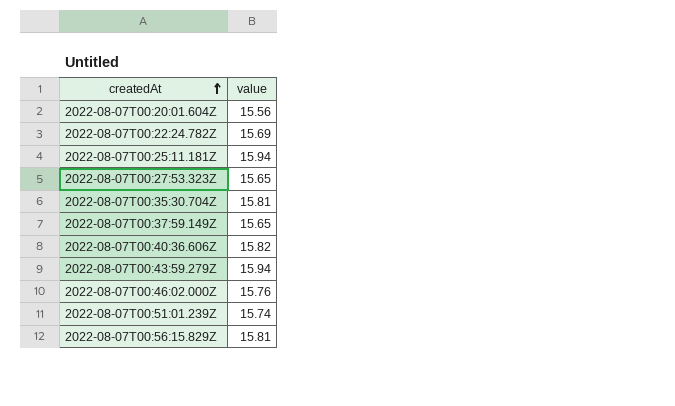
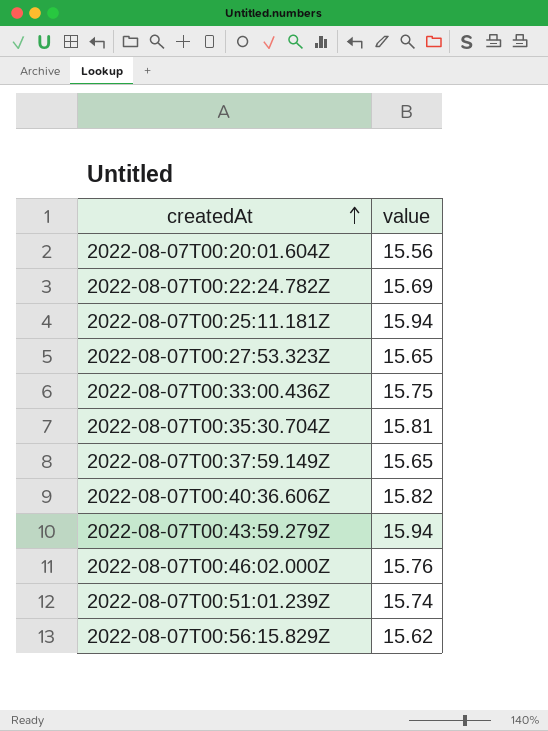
row 2022-08-07T00:33:00.436Z: none -> 15.75
2022-08-07T00:56:15.829Z | value: 15.81 -> 15.62

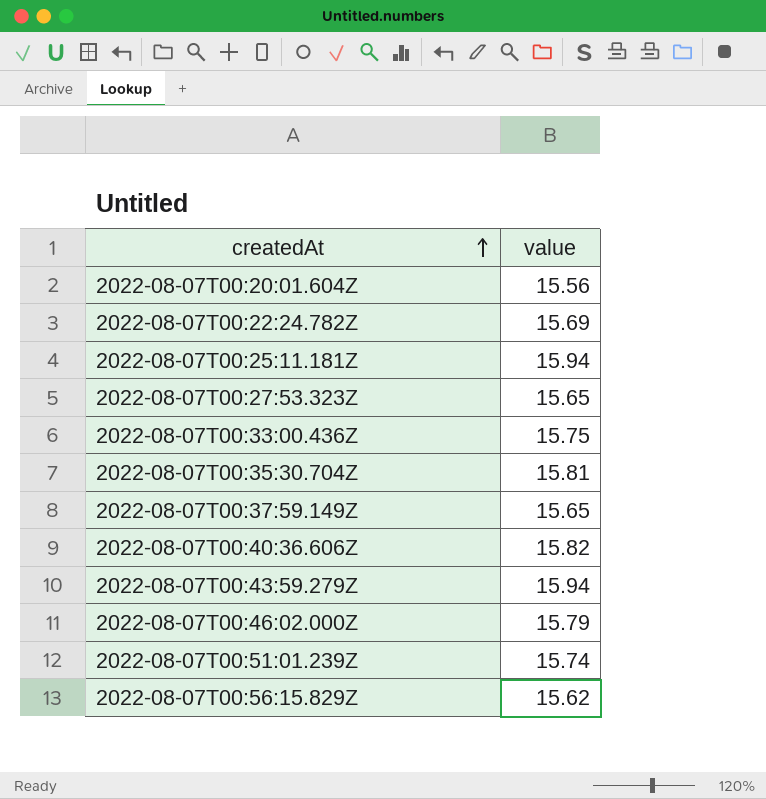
2022-08-07T00:46:02.000Z | value: 15.76 -> 15.79

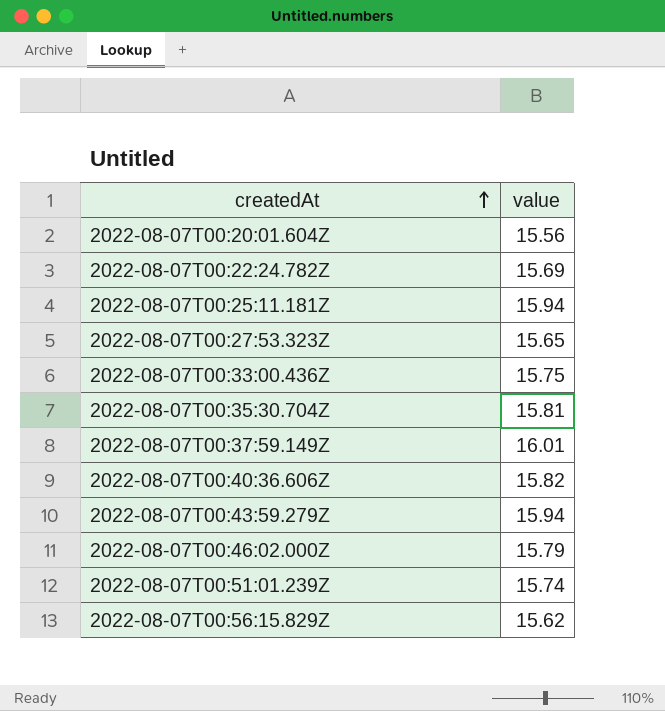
2022-08-07T00:37:59.149Z | value: 15.65 -> 16.01

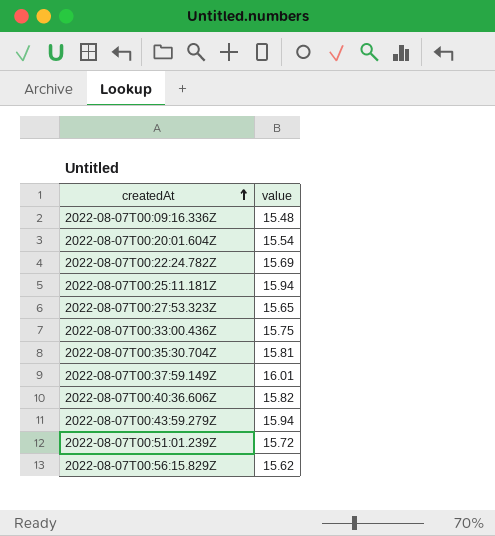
row 2022-08-07T00:46:02.000Z: 15.79 -> none
row 2022-08-07T00:09:16.336Z: none -> 15.48
2022-08-07T00:20:01.604Z | value: 15.56 -> 15.54
2022-08-07T00:51:01.239Z | value: 15.74 -> 15.72

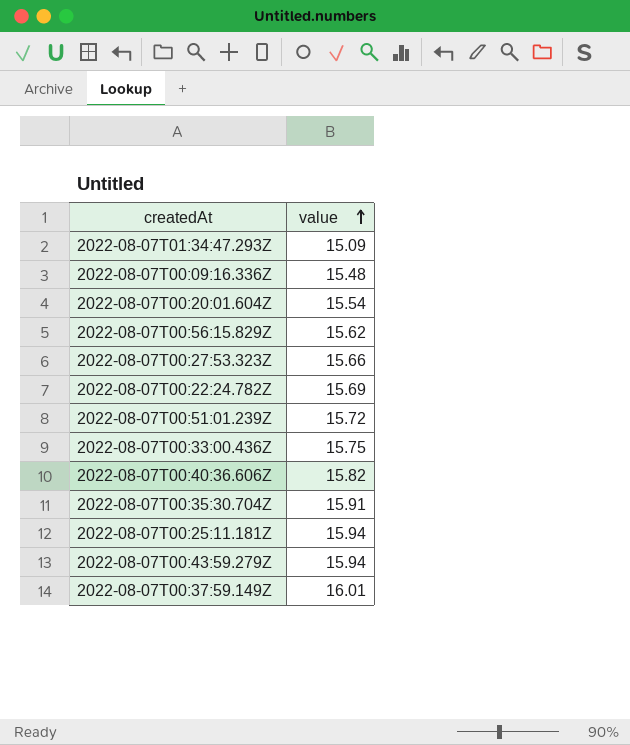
row order: createdAt ascending -> value ascending
row 2022-08-07T01:34:47.293Z: none -> 15.09
2022-08-07T00:27:53.323Z | value: 15.65 -> 15.66
2022-08-07T00:35:30.704Z | value: 15.81 -> 15.91

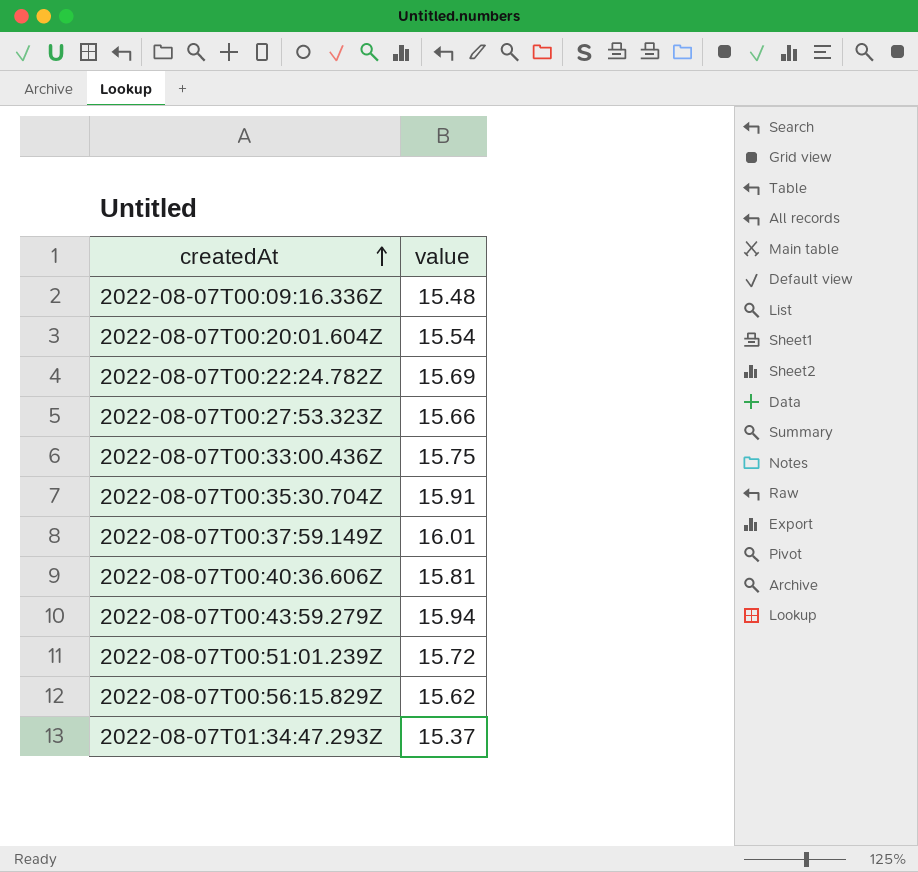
row order: value ascending -> createdAt ascending
row 2022-08-07T00:25:11.181Z: 15.94 -> none
2022-08-07T00:40:36.606Z | value: 15.82 -> 15.81
2022-08-07T01:34:47.293Z | value: 15.09 -> 15.37

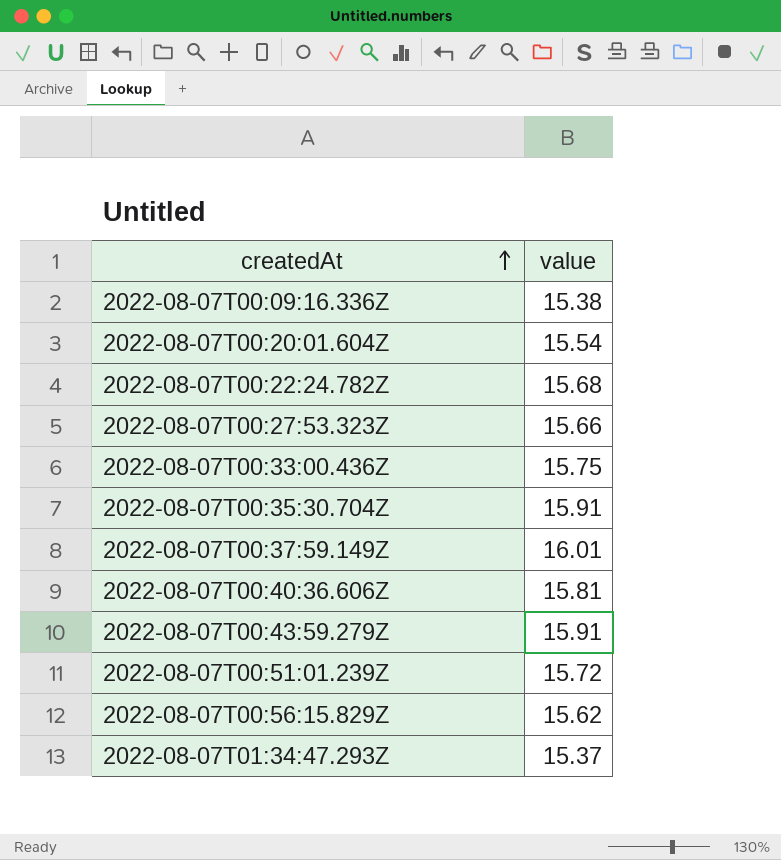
2022-08-07T00:09:16.336Z | value: 15.48 -> 15.38
2022-08-07T00:22:24.782Z | value: 15.69 -> 15.68
2022-08-07T00:43:59.279Z | value: 15.94 -> 15.91

